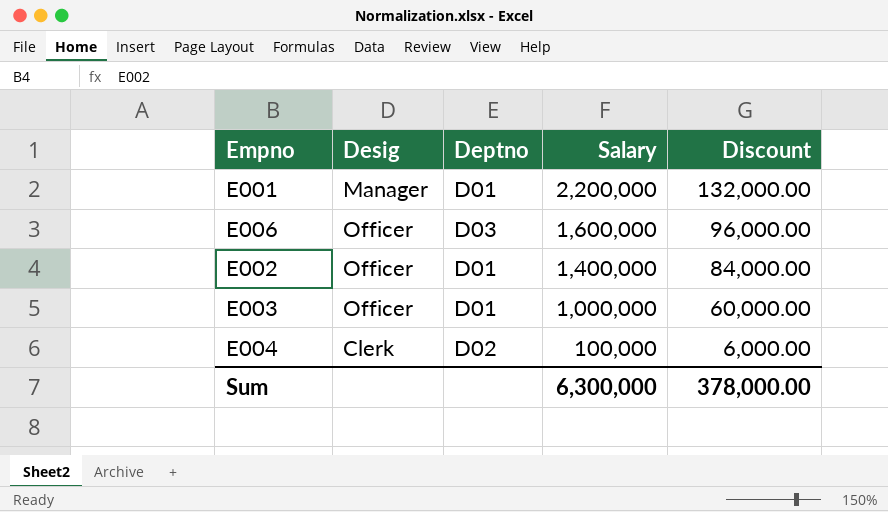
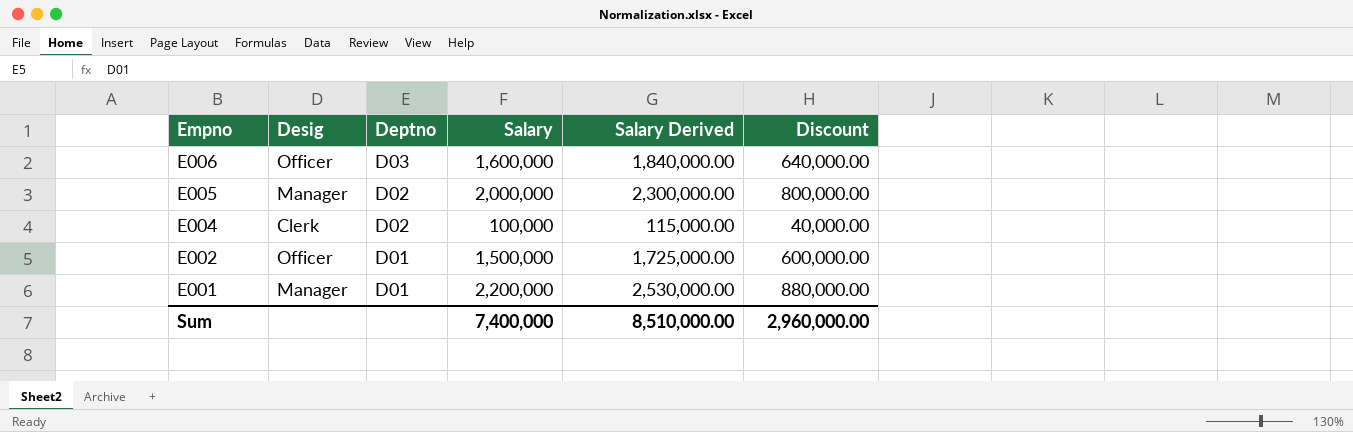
row order: Salary descending -> Empno descending
column Salary Derived | formula: none -> [Salary] * 1.15
column Discount | formula: [Salary] * 0.06 -> [Salary] * 0.4
row E003: Officer | D01 | 1,000,000 | 60,000.00 -> none
row E005: none -> Manager | D02 | 2,000,000 | 2,300,000.00 | 800,000.00
E002 | Salary: 1,400,000 -> 1,500,000
Sum | Salary: 6,300,000 -> 7,400,000
Sum | Discount: 378,000.00 -> 2,960,000.00

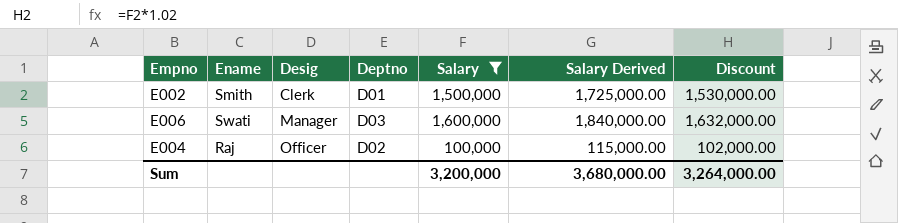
filter: none -> Salary <= 1,600,000
row order: Empno descending -> Desig ascending
column Ename | position: none -> 2
column Discount | formula: [Salary] * 0.4 -> [Salary] * 1.02
E002 | Desig: Officer -> Clerk
E006 | Desig: Officer -> Manager
E004 | Desig: Clerk -> Officer
Sum | Salary: 7,400,000 -> 3,200,000
Sum | Salary Derived: 8,510,000.00 -> 3,680,000.00
Sum | Discount: 2,960,000.00 -> 3,264,000.00

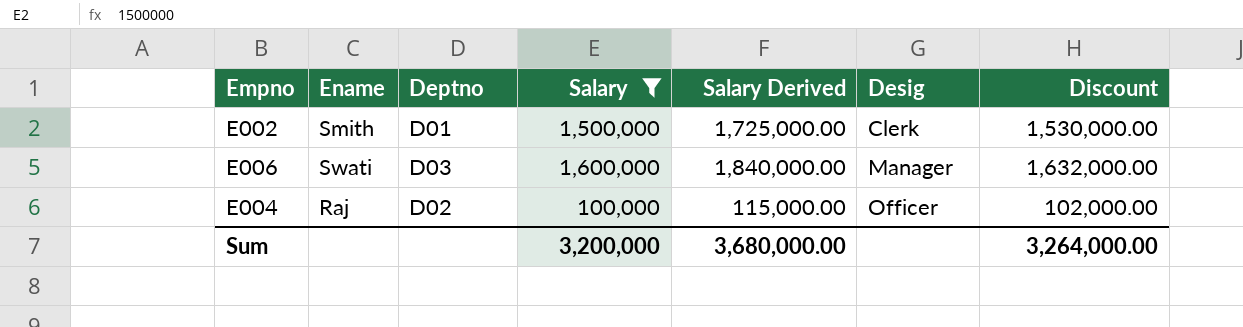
column Desig | position: 3 -> 6

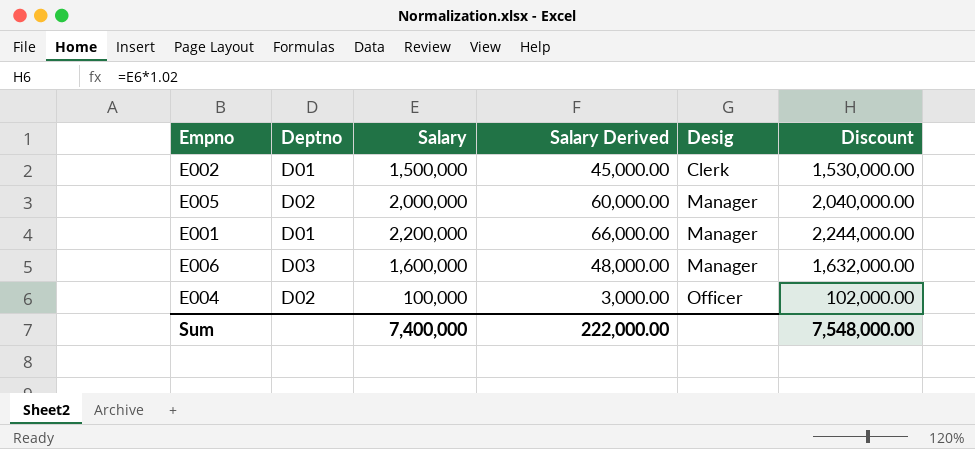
filter: Salary <= 1,600,000 -> none
column Ename | position: 2 -> none
column Salary Derived | formula: [Salary] * 1.15 -> [Salary] * 0.03
Sum | Salary: 3,200,000 -> 7,400,000
Sum | Salary Derived: 3,680,000.00 -> 222,000.00
Sum | Discount: 3,264,000.00 -> 7,548,000.00

